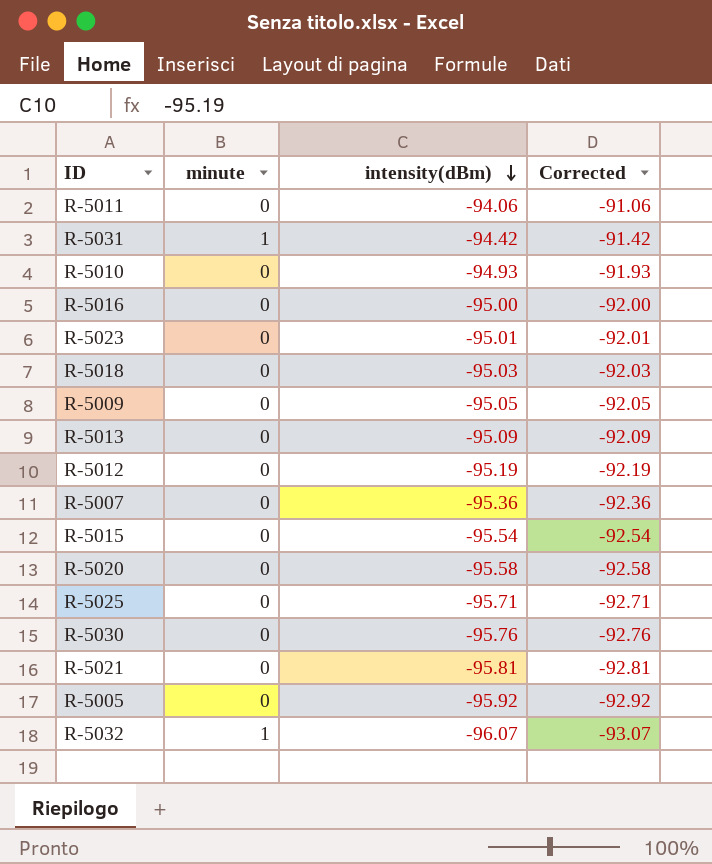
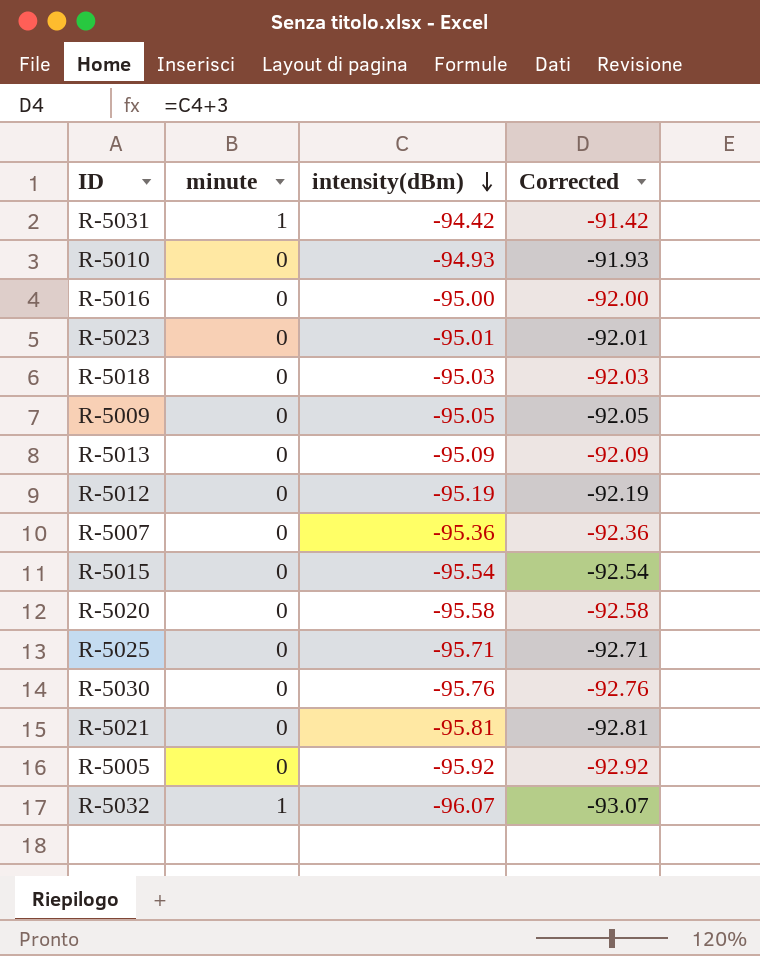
row R-5011: 0 | -94.06 | -91.06 -> none

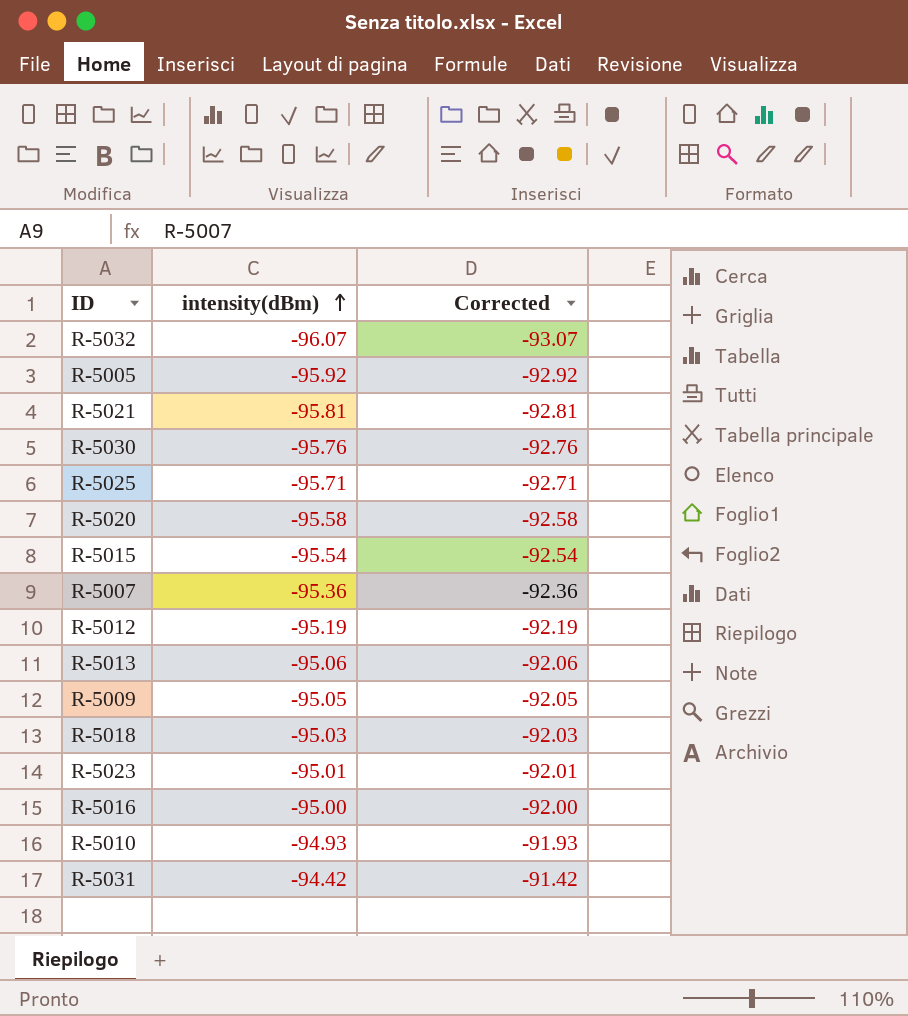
row order: intensity(dBm) descending -> intensity(dBm) ascending
column minute | position: 2 -> none
R-5013 | intensity(dBm): -95.09 -> -95.06
R-5013 | Corrected: -92.09 -> -92.06

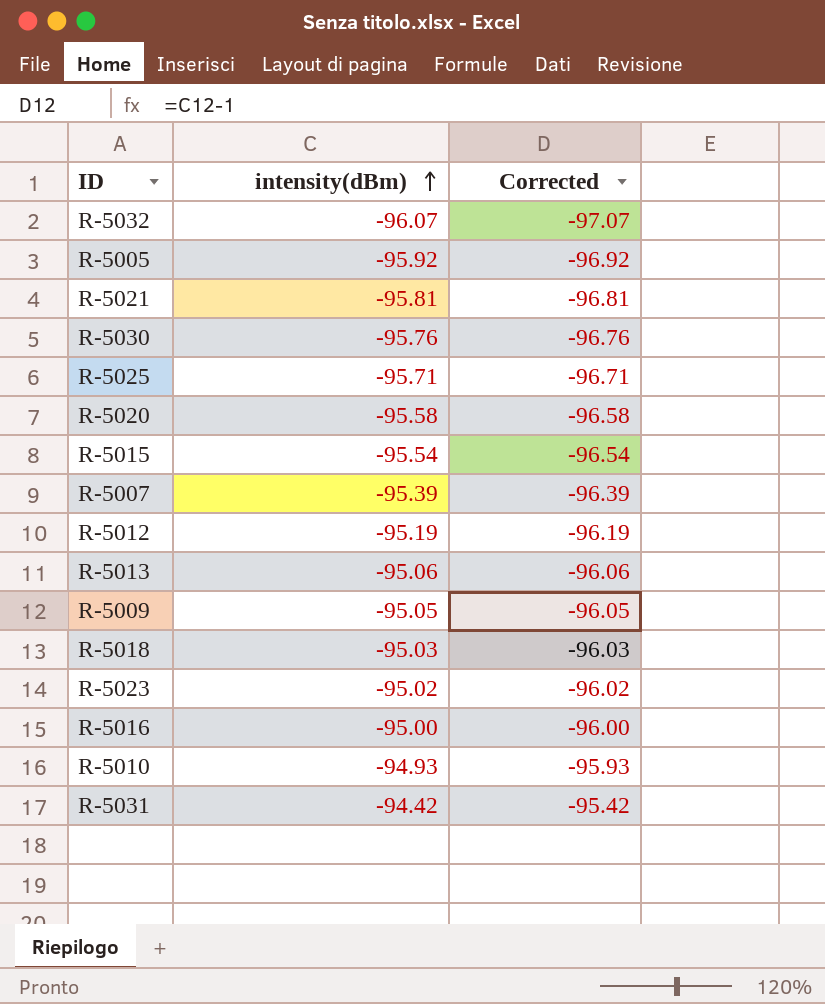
column Corrected | formula: [intensity(dBm)] + 3 -> [intensity(dBm)] - 1
R-5007 | intensity(dBm): -95.36 -> -95.39
R-5023 | intensity(dBm): -95.01 -> -95.02

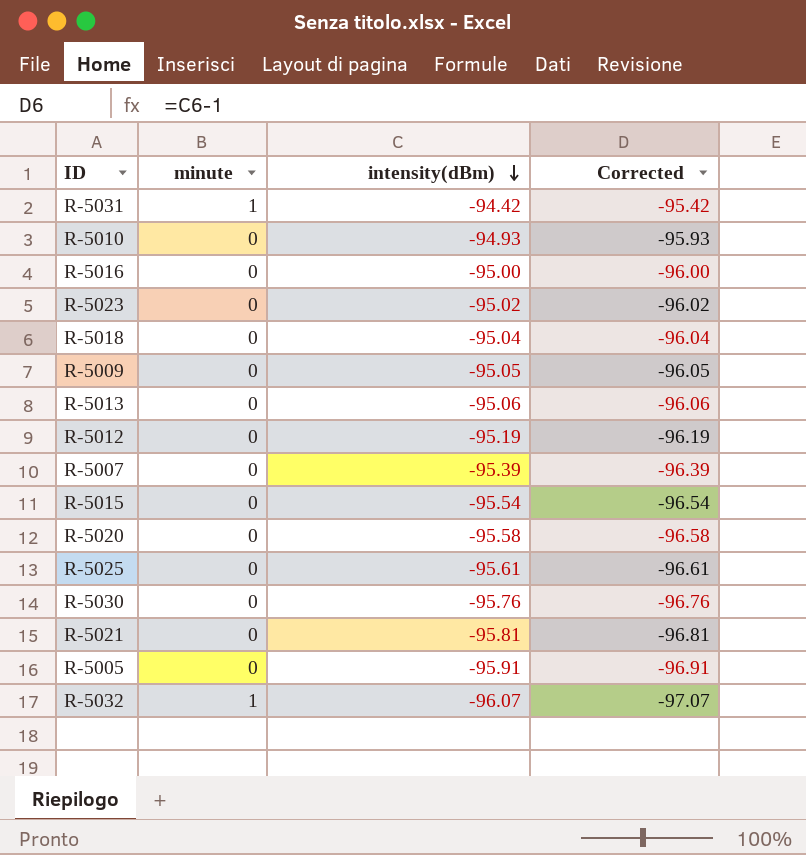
row order: intensity(dBm) ascending -> intensity(dBm) descending
column minute | position: none -> 2
R-5018 | intensity(dBm): -95.03 -> -95.04
R-5018 | Corrected: -96.03 -> -96.04
R-5025 | intensity(dBm): -95.71 -> -95.61
R-5025 | Corrected: -96.71 -> -96.61
R-5005 | intensity(dBm): -95.92 -> -95.91
R-5005 | Corrected: -96.92 -> -96.91

